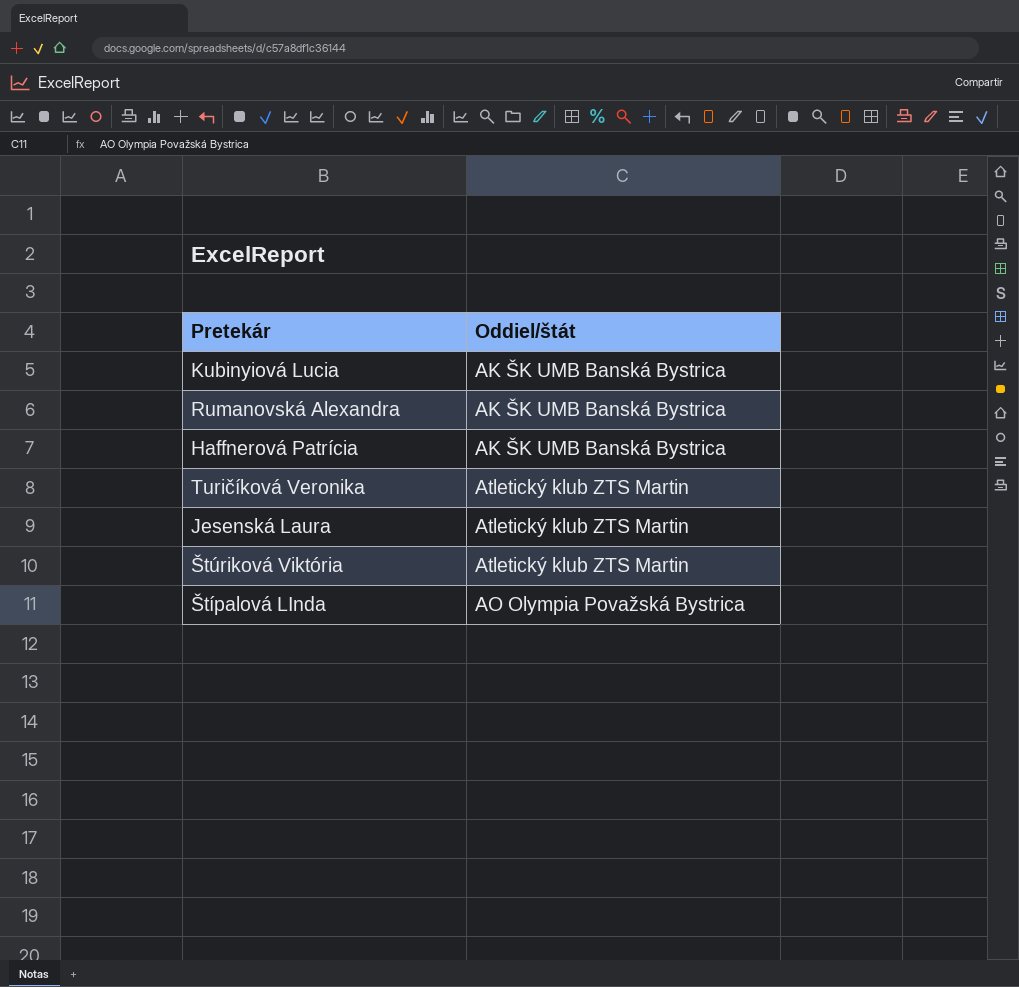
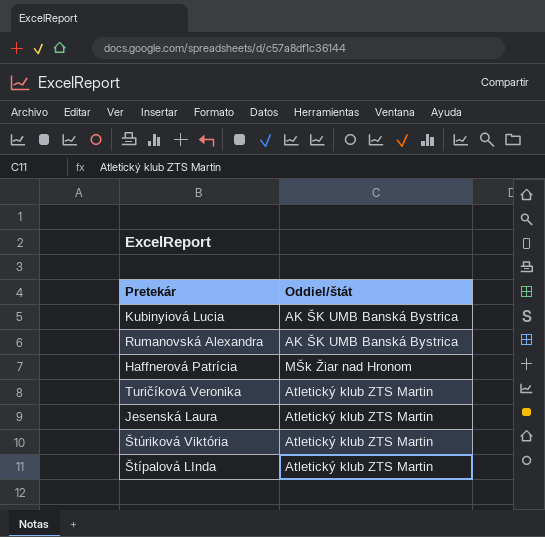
Haffnerová Patrícia | Oddiel/štát: AK ŠK UMB Banská Bystrica -> MŠk Žiar nad Hronom
Štípalová LInda | Oddiel/štát: AO Olympia Považská Bystrica -> Atletický klub ZTS Martin

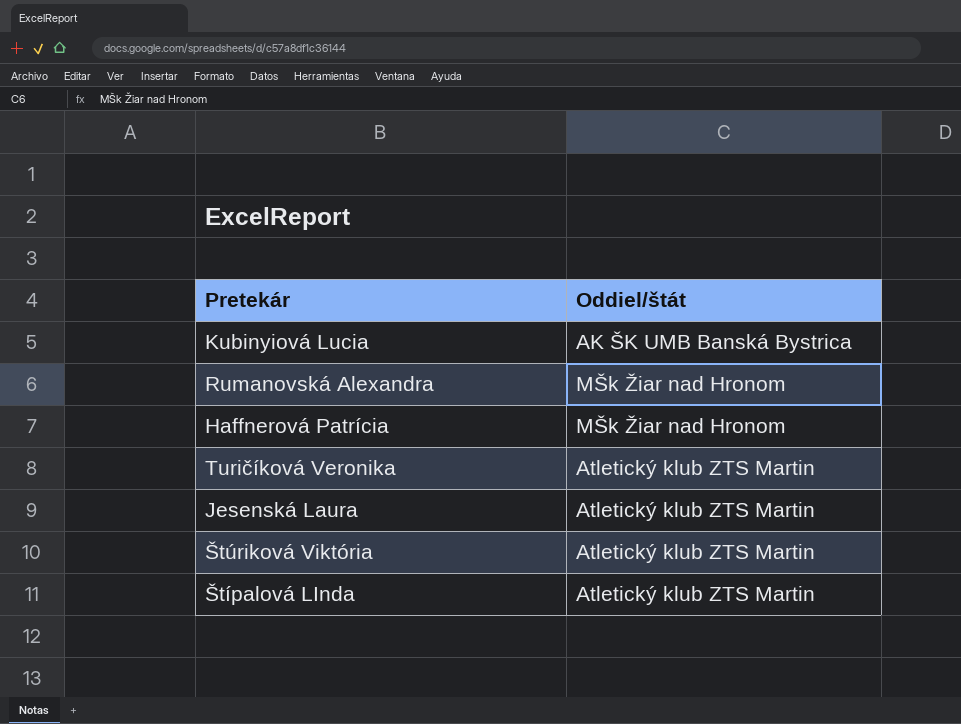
Rumanovská Alexandra | Oddiel/štát: AK ŠK UMB Banská Bystrica -> MŠk Žiar nad Hronom

